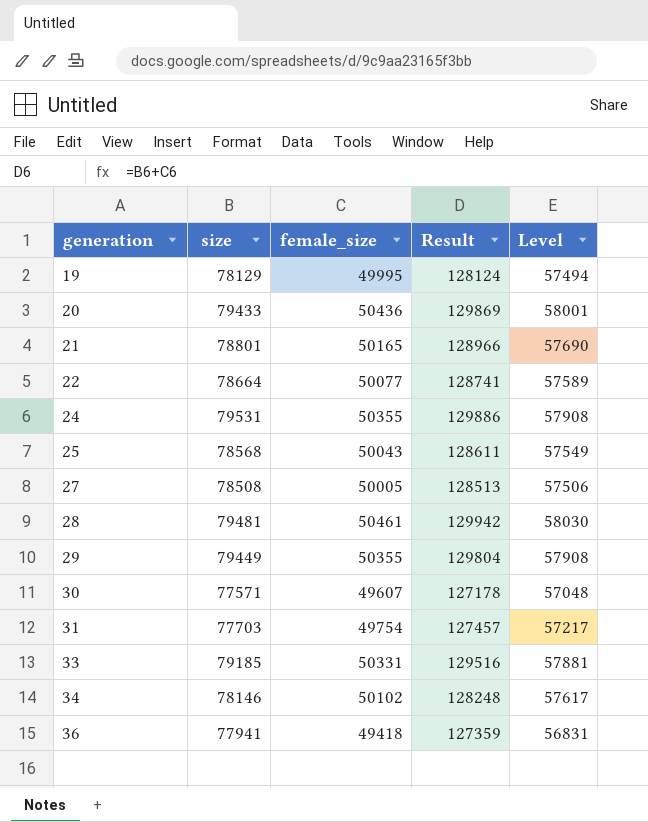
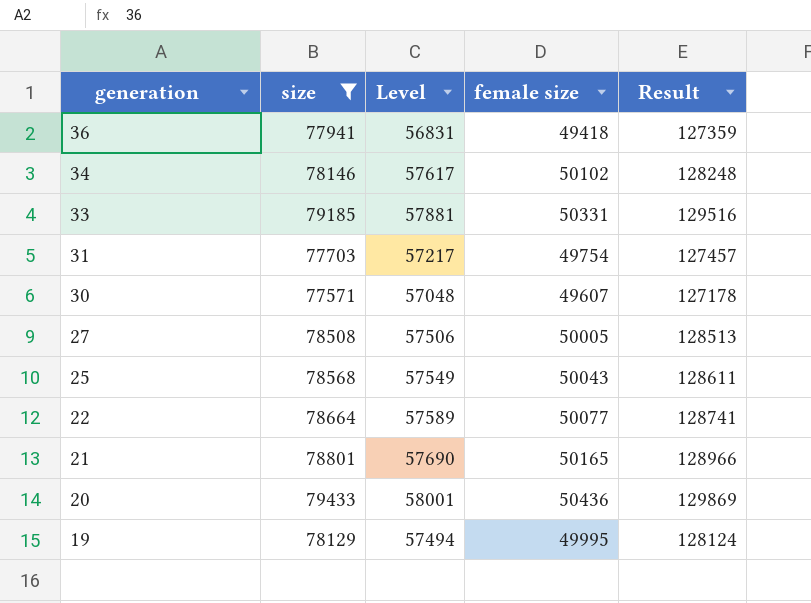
filter: none -> size <= 79433
row order: generation ascending -> generation descending
column Level | position: 5 -> 3
column name: female_size -> female size

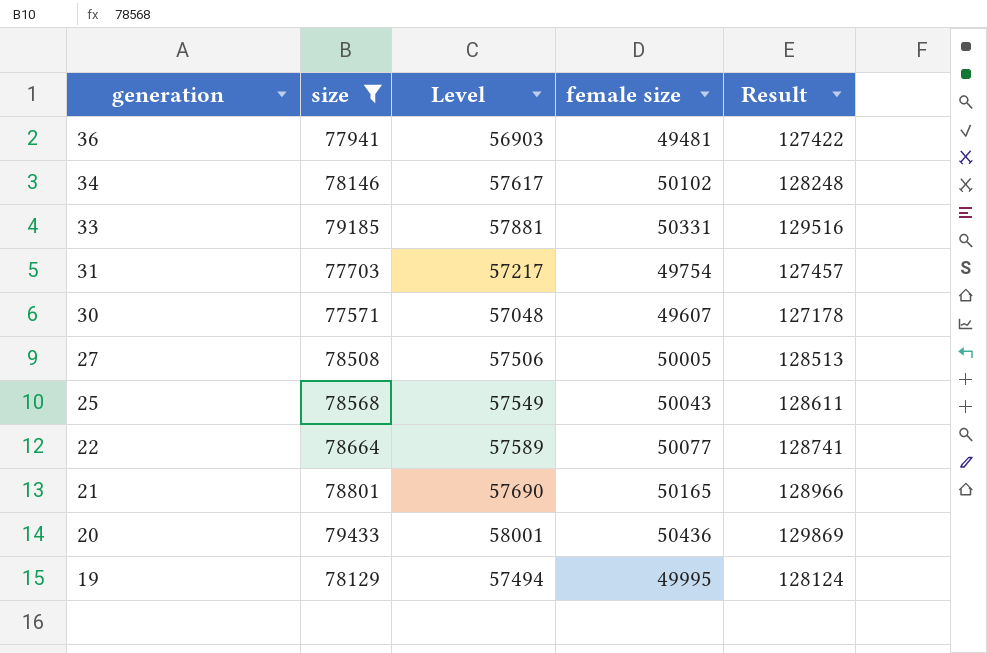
36 | Level: 56831 -> 56903
36 | female size: 49418 -> 49481
36 | Result: 127359 -> 127422

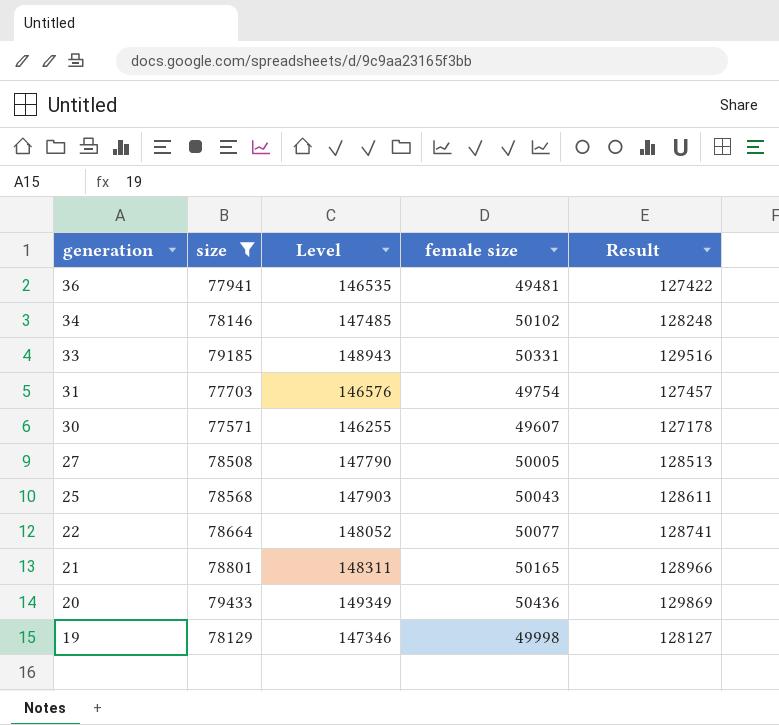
column Level | formula: [female size] * 1.15 -> [Result] * 1.15
19 | female size: 49995 -> 49998
19 | Result: 128124 -> 128127

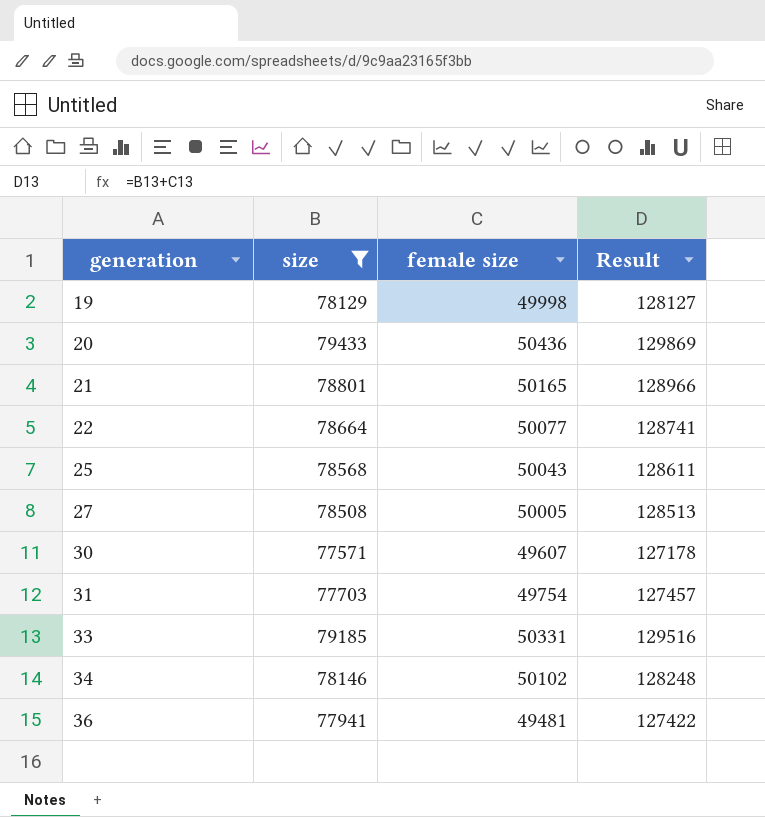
row order: generation descending -> generation ascending
column Level | formula: [Result] * 1.15 -> none

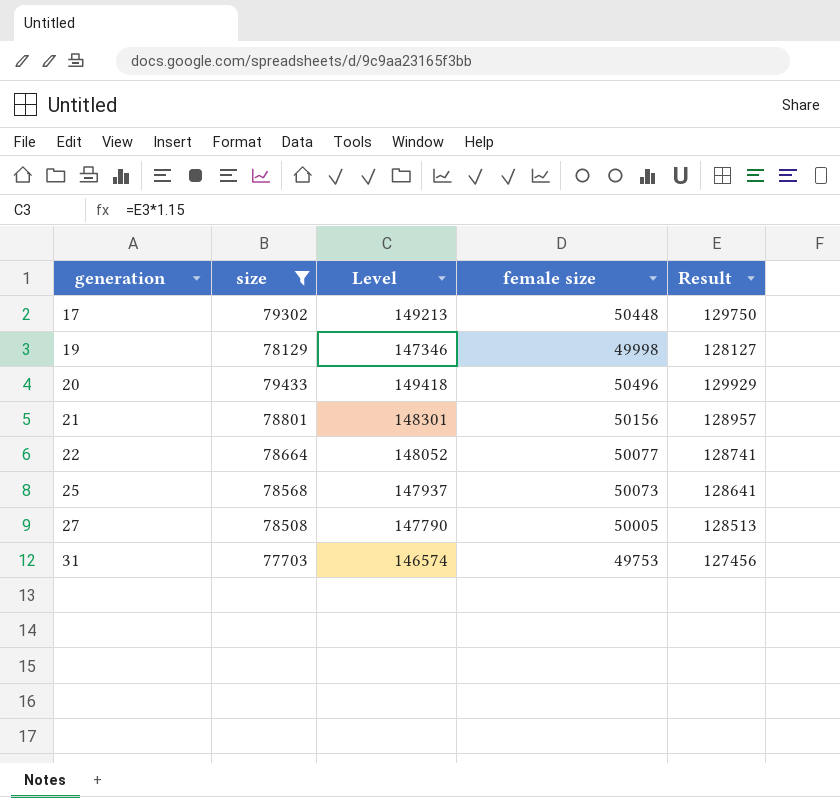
column Level | formula: none -> [Result] * 1.15
row 30: 77571 | 49607 | 127178 -> none
row 33: 79185 | 50331 | 129516 -> none
row 34: 78146 | 50102 | 128248 -> none
row 36: 77941 | 49481 | 127422 -> none
row 17: none -> 79302 | 149213 | 50448 | 129750
20 | female size: 50436 -> 50496
20 | Result: 129869 -> 129929
21 | female size: 50165 -> 50156
21 | Result: 128966 -> 128957
25 | female size: 50043 -> 50073
25 | Result: 128611 -> 128641
31 | female size: 49754 -> 49753
31 | Result: 127457 -> 127456

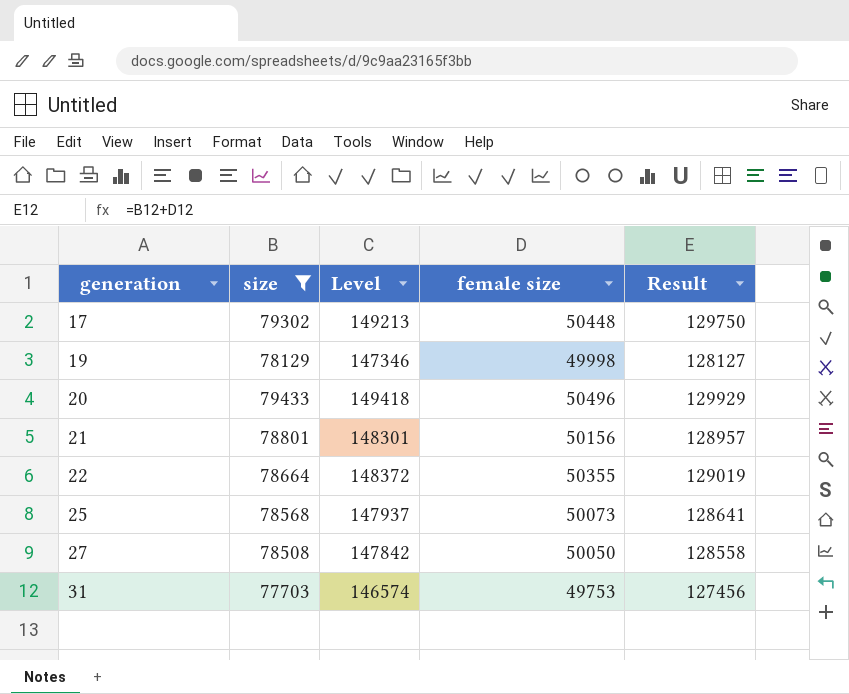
22 | Level: 148052 -> 148372
22 | female size: 50077 -> 50355
22 | Result: 128741 -> 129019
27 | Level: 147790 -> 147842
27 | female size: 50005 -> 50050
27 | Result: 128513 -> 128558

